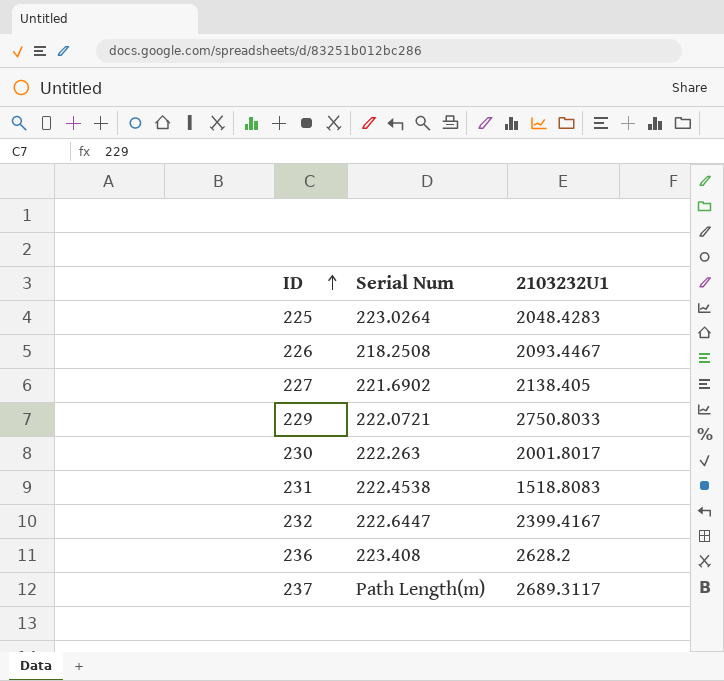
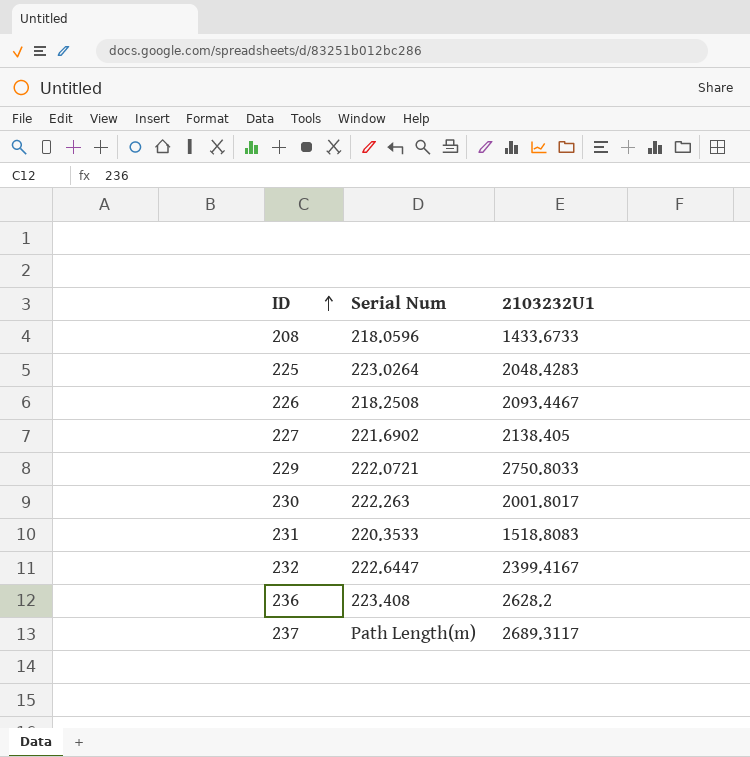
row 208: none -> 218.0596 | 1433.6733
231 | Serial Num: 222.4538 -> 220.3533

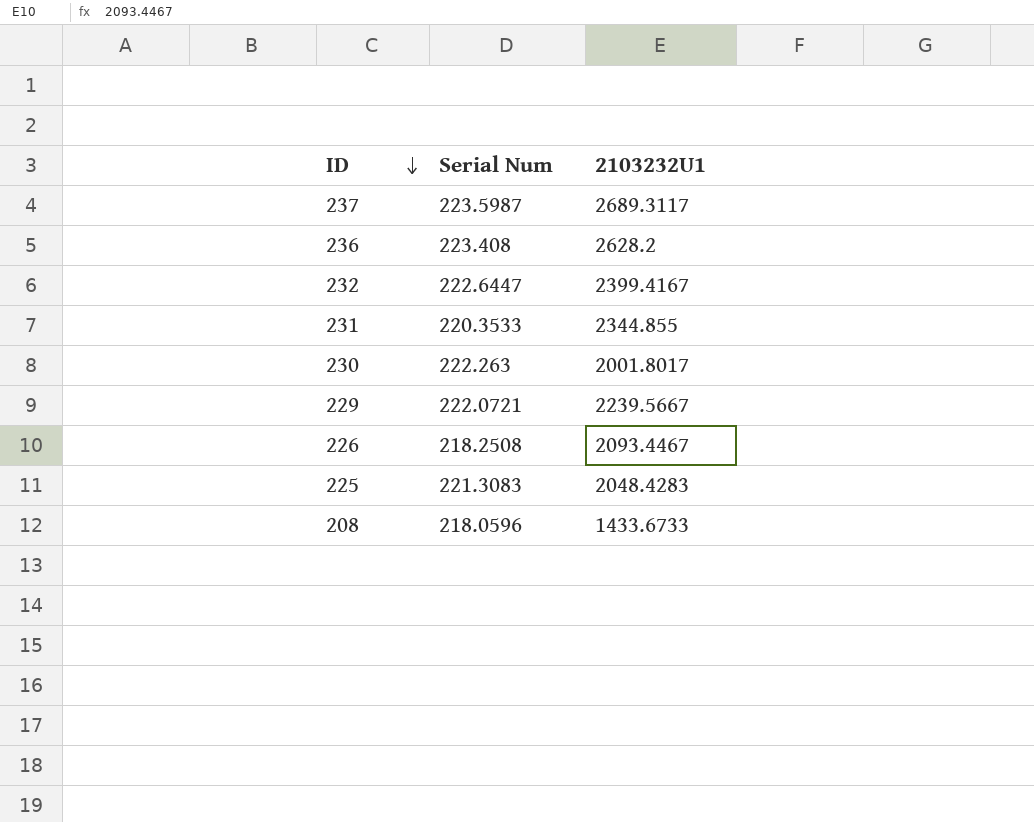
row order: ID ascending -> ID descending
row 227: 221.6902 | 2138.405 -> none
237 | Serial Num: Path Length(m) -> 223.5987
231 | 2103232U1: 1518.8083 -> 2344.855
229 | 2103232U1: 2750.8033 -> 2239.5667
225 | Serial Num: 223.0264 -> 221.3083

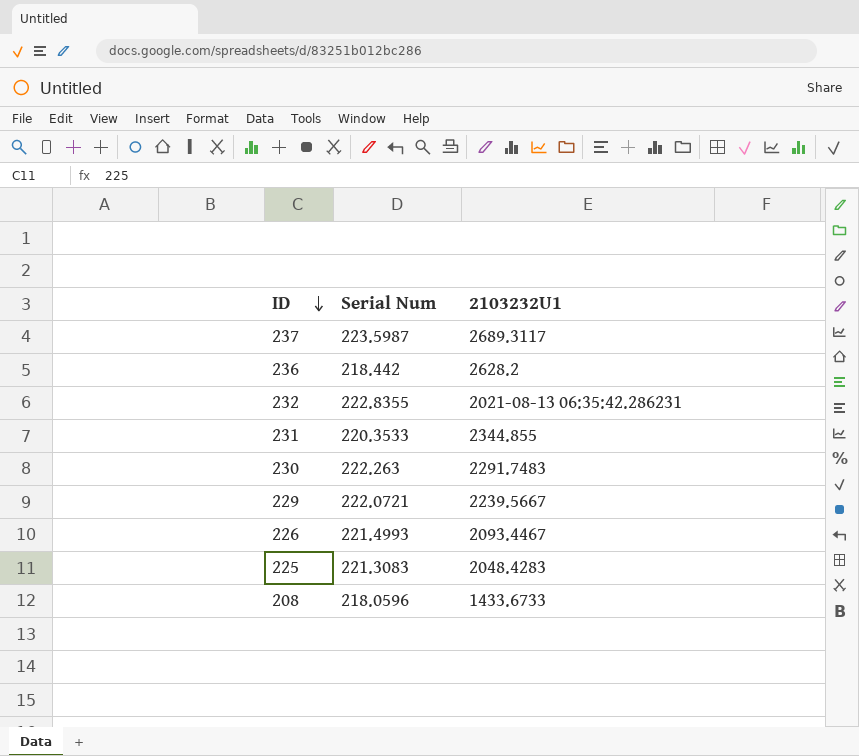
236 | Serial Num: 223.408 -> 218.442
232 | Serial Num: 222.6447 -> 222.8355
232 | 2103232U1: 2399.4167 -> 2021-08-13 06:35:42.286231
230 | 2103232U1: 2001.8017 -> 2291.7483
226 | Serial Num: 218.2508 -> 221.4993

